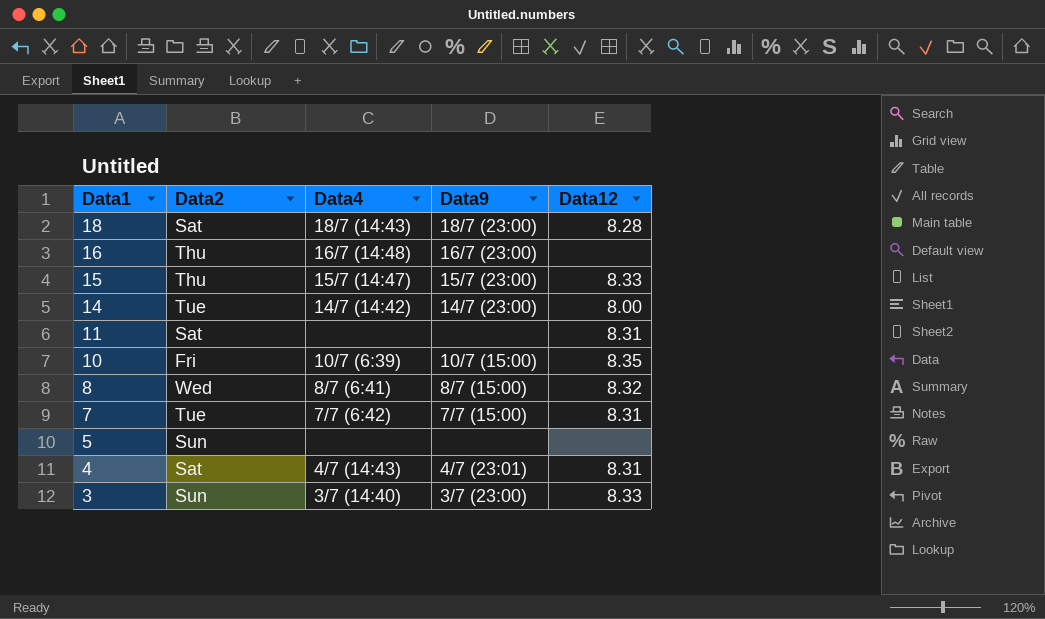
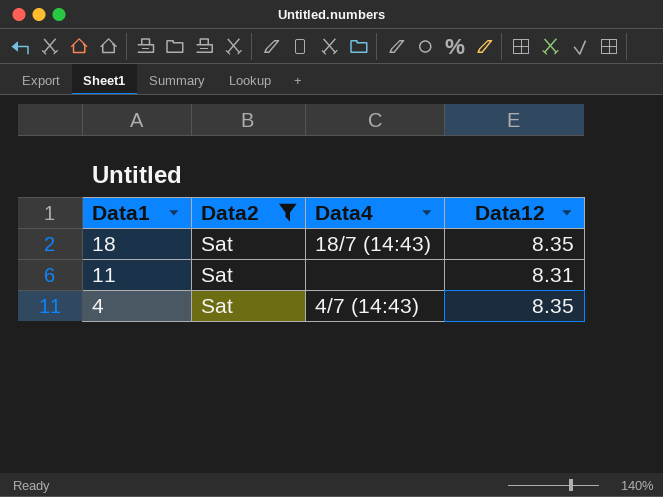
filter: none -> Data2 = Sat
column Data9 | position: 4 -> none
18 | Data12: 8.28 -> 8.35
4 | Data12: 8.31 -> 8.35

